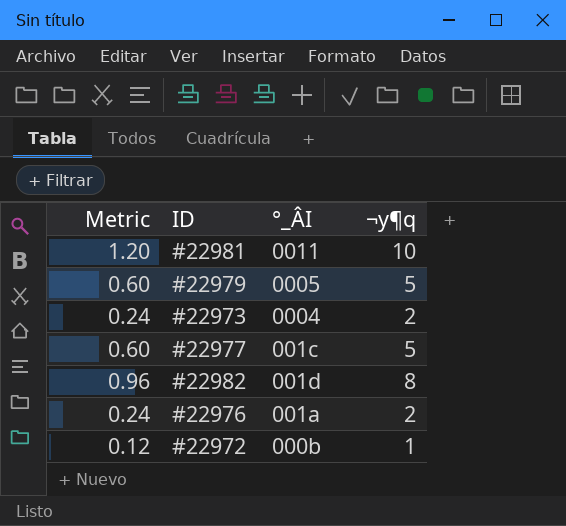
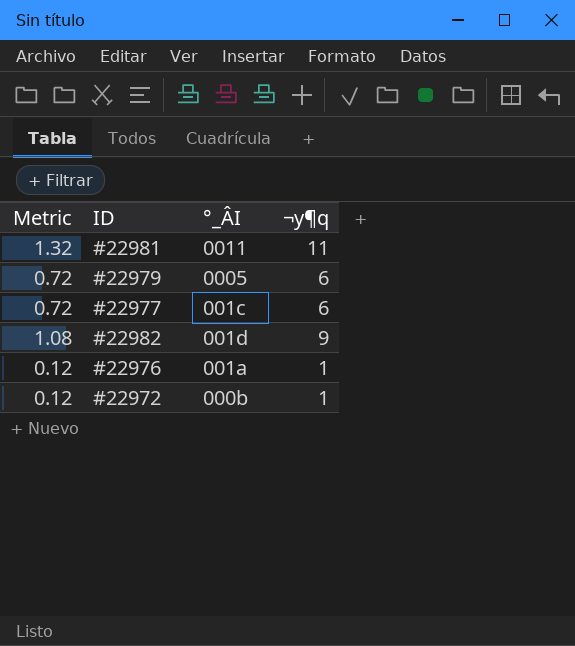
row #22973: 0.24 | 0004 | 2 -> none
#22981 | Metric: 1.20 -> 1.32
#22981 | ¬y¶q: 10 -> 11
#22979 | Metric: 0.60 -> 0.72
#22979 | ¬y¶q: 5 -> 6
#22977 | Metric: 0.60 -> 0.72
#22977 | ¬y¶q: 5 -> 6
#22982 | Metric: 0.96 -> 1.08
#22982 | ¬y¶q: 8 -> 9
#22976 | Metric: 0.24 -> 0.12
#22976 | ¬y¶q: 2 -> 1

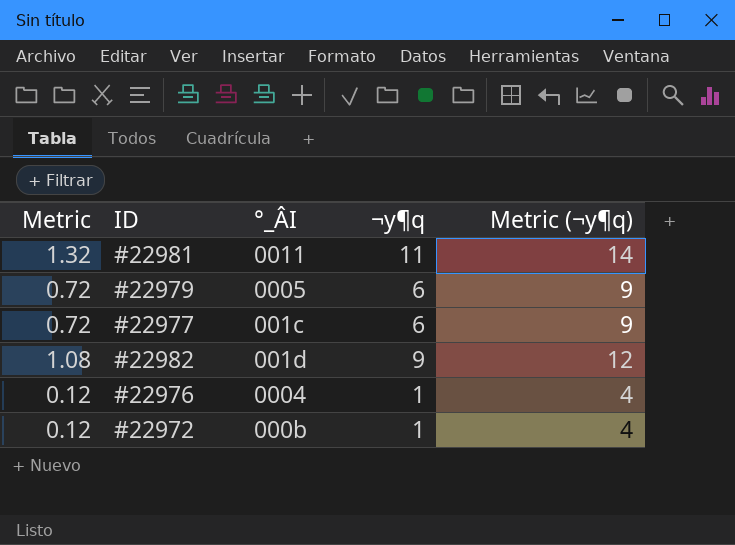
column Metric (¬y¶q) | formula: none -> [¬y¶q] + 3
#22976 | °_ÂI: 001a -> 0004

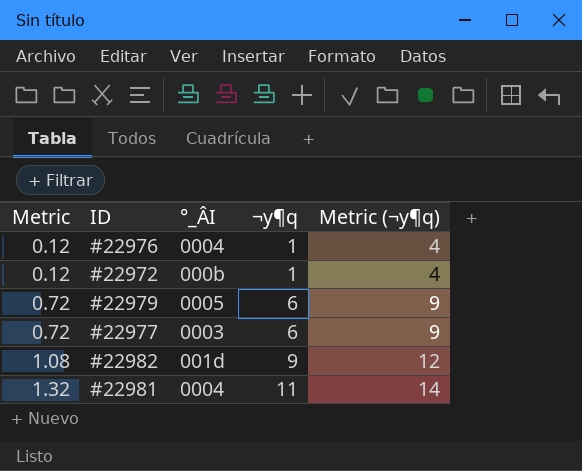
row order: none -> Metric ascending
#22977 | °_ÂI: 001c -> 0003
#22981 | °_ÂI: 0011 -> 0004

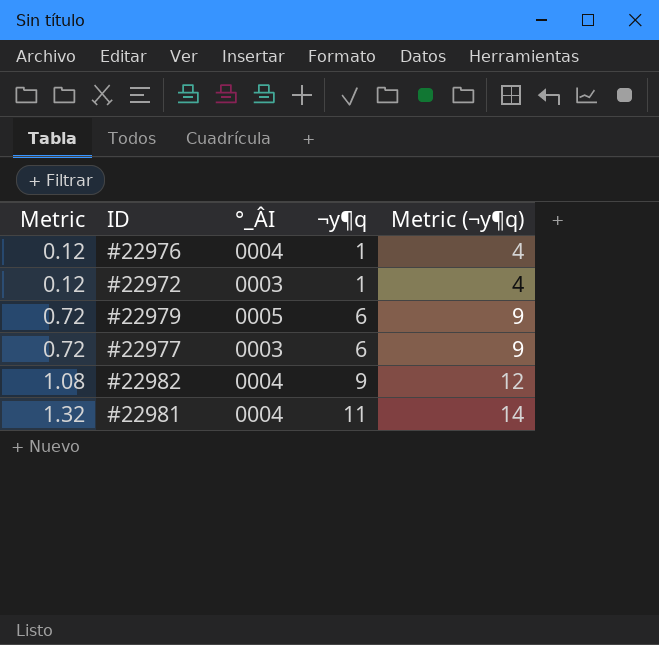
#22972 | °_ÂI: 000b -> 0003
#22982 | °_ÂI: 001d -> 0004

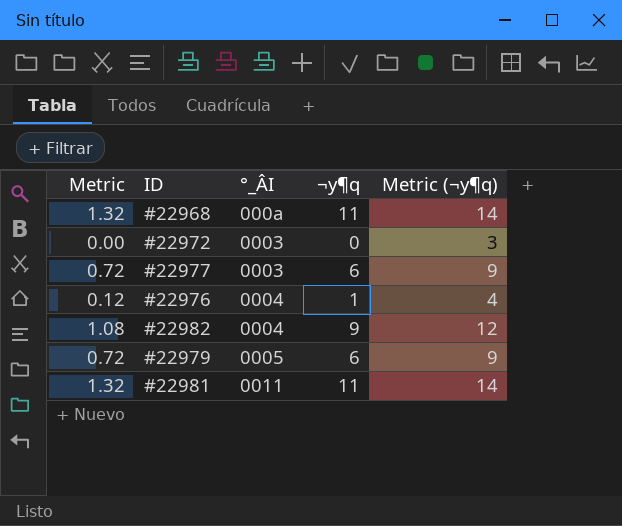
row order: Metric ascending -> °_ÂI ascending
row #22968: none -> 1.32 | 000a | 11 | 14
#22972 | Metric: 0.12 -> 0.00
#22972 | ¬y¶q: 1 -> 0
#22972 | Metric (¬y¶q): 4 -> 3
#22981 | °_ÂI: 0004 -> 0011

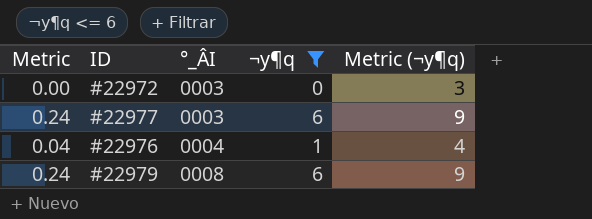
filter: none -> ¬y¶q <= 6
column Metric | formula: [¬y¶q] * 0.12 -> [¬y¶q] * 0.04
#22979 | °_ÂI: 0005 -> 0008

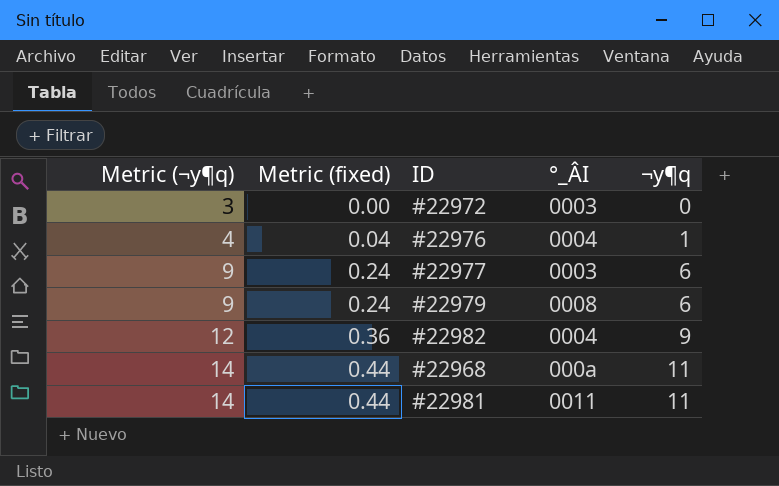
filter: ¬y¶q <= 6 -> none
row order: °_ÂI ascending -> Metric (¬y¶q) ascending
column Metric (¬y¶q) | position: 5 -> 1
column name: Metric -> Metric (fixed)

